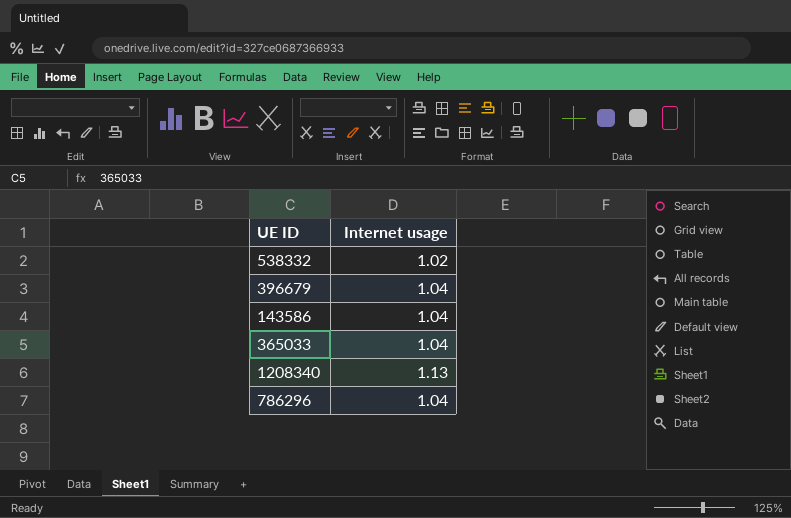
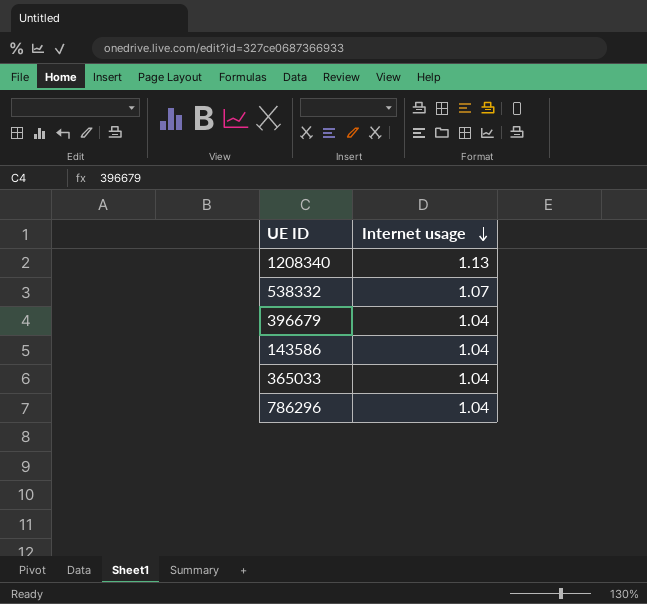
row order: none -> Internet usage descending
538332 | Internet usage: 1.02 -> 1.07

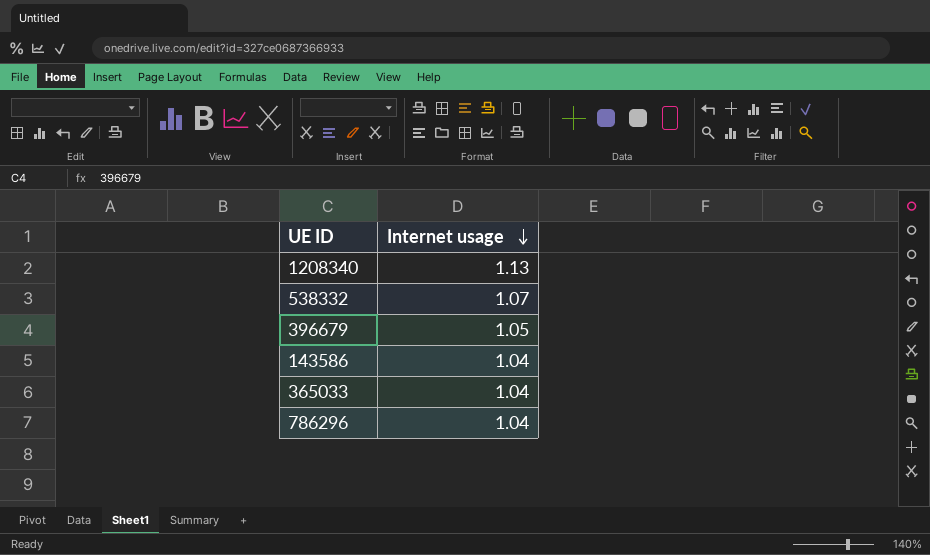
396679 | Internet usage: 1.04 -> 1.05

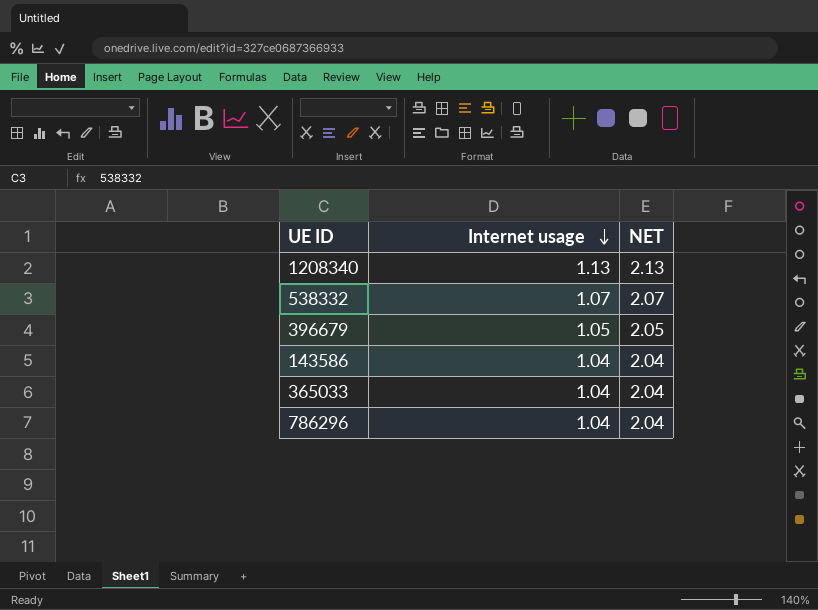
column NET | formula: none -> [Internet usage] + 1

